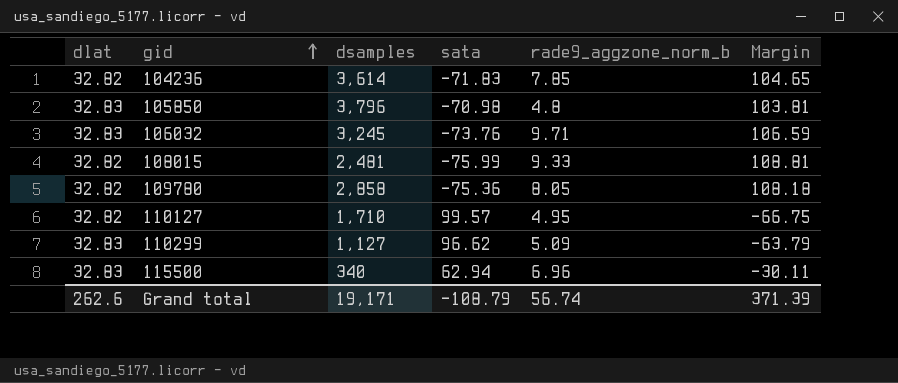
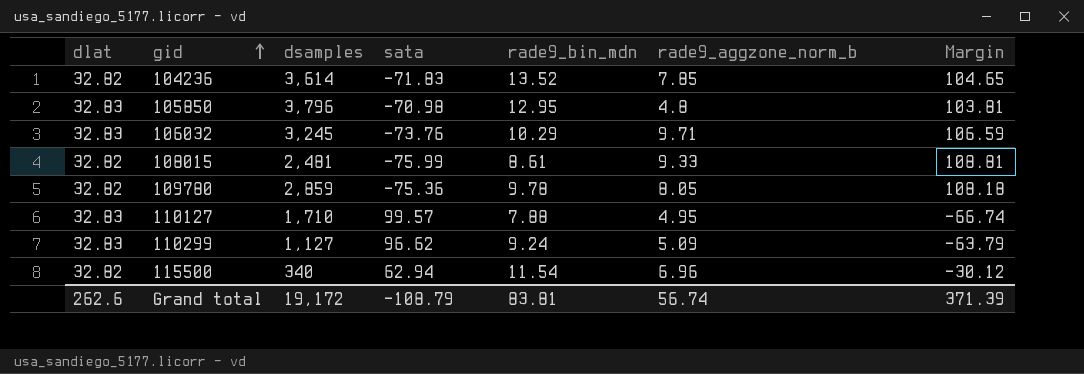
column rade9_bin_mdn | position: none -> 5
109780 | dsamples: 2,858 -> 2,859
110127 | dlat: 32.82 -> 32.83
110127 | Margin: -66.75 -> -66.74
115500 | dlat: 32.83 -> 32.82
115500 | Margin: -30.11 -> -30.12
Grand total | dsamples: 19,171 -> 19,172

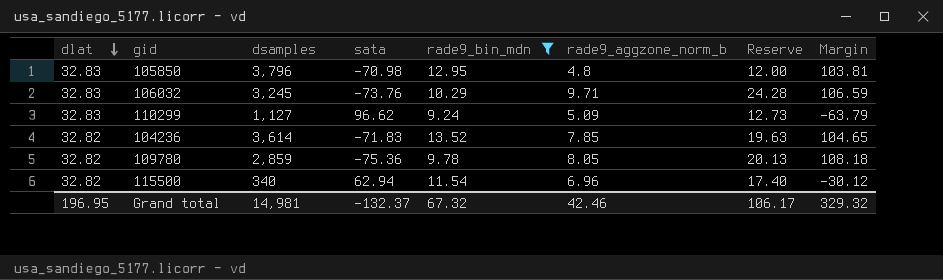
filter: none -> rade9_bin_mdn >= 9.24
row order: gid ascending -> dlat descending
column Reserve | formula: none -> [rade9_aggzone_norm_b] * 2.5
Grand total | dlat: 262.6 -> 196.95
Grand total | dsamples: 19,172 -> 14,981
Grand total | sata: -108.79 -> -132.37
Grand total | rade9_bin_mdn: 83.81 -> 67.32
Grand total | rade9_aggzone_norm_b: 56.74 -> 42.46
Grand total | Margin: 371.39 -> 329.32

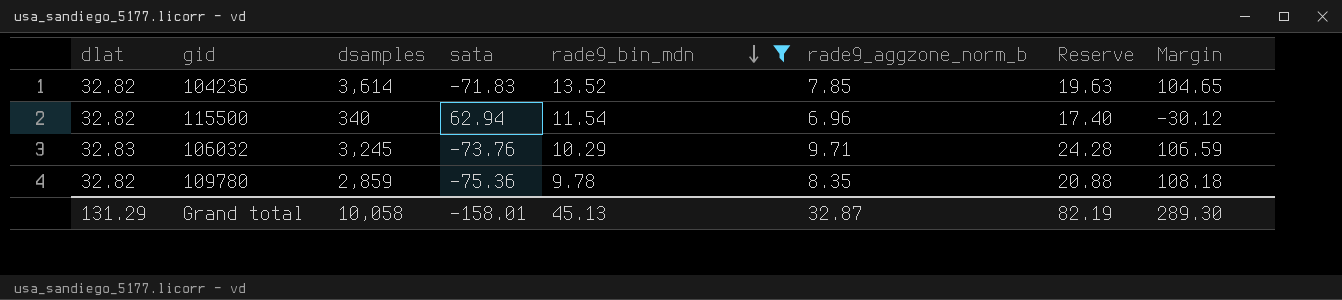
row order: dlat descending -> rade9_bin_mdn descending
row 105850: 32.83 | 3,796 | -70.98 | 12.95 | 4.8 | 12.00 | 103.81 -> none
row 110299: 32.83 | 1,127 | 96.62 | 9.24 | 5.09 | 12.73 | -63.79 -> none
109780 | rade9_aggzone_norm_b: 8.05 -> 8.35
109780 | Reserve: 20.13 -> 20.88
Grand total | dlat: 196.95 -> 131.29
Grand total | dsamples: 14,981 -> 10,058
Grand total | sata: -132.37 -> -158.01
Grand total | rade9_bin_mdn: 67.32 -> 45.13
Grand total | rade9_aggzone_norm_b: 42.46 -> 32.87
Grand total | Reserve: 106.17 -> 82.19
Grand total | Margin: 329.32 -> 289.30

